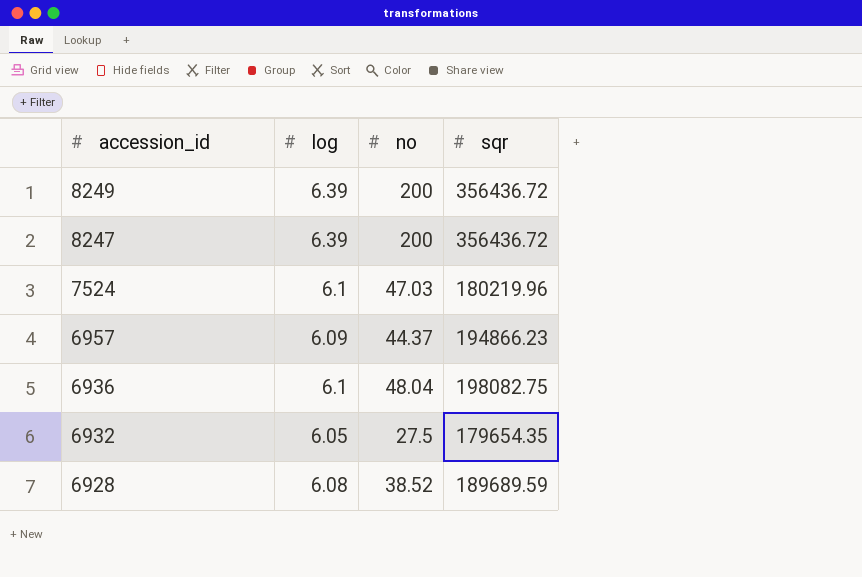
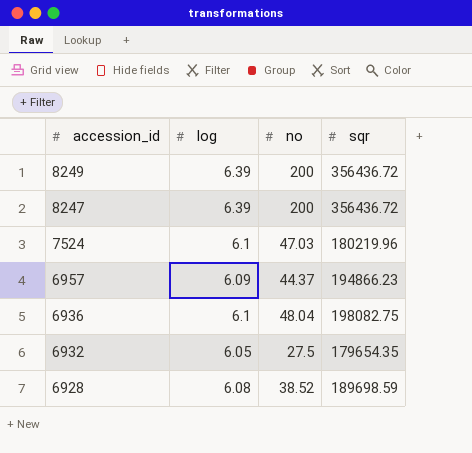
6928 | sqr: 189689.59 -> 189698.59

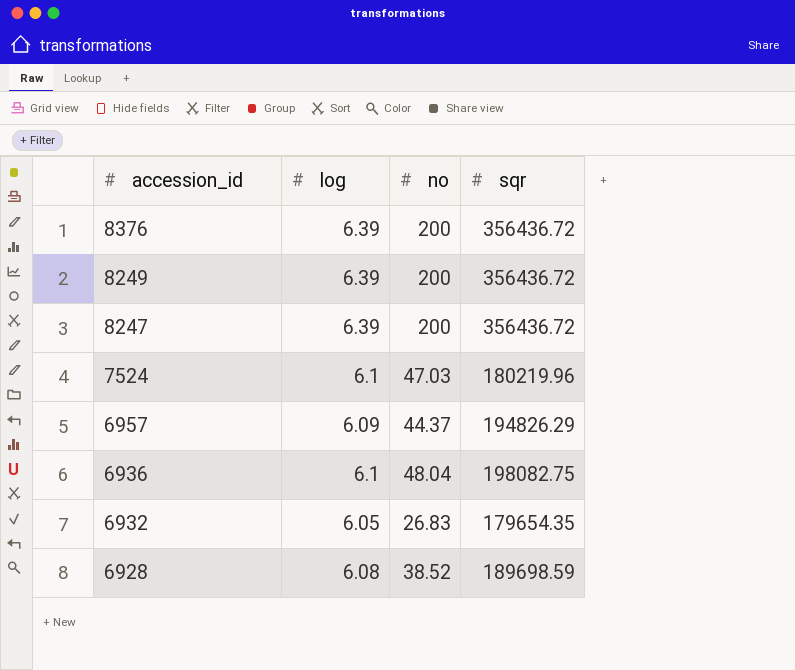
row 8376: none -> 6.39 | 200 | 356436.72
6957 | sqr: 194866.23 -> 194826.29
6932 | no: 27.5 -> 26.83

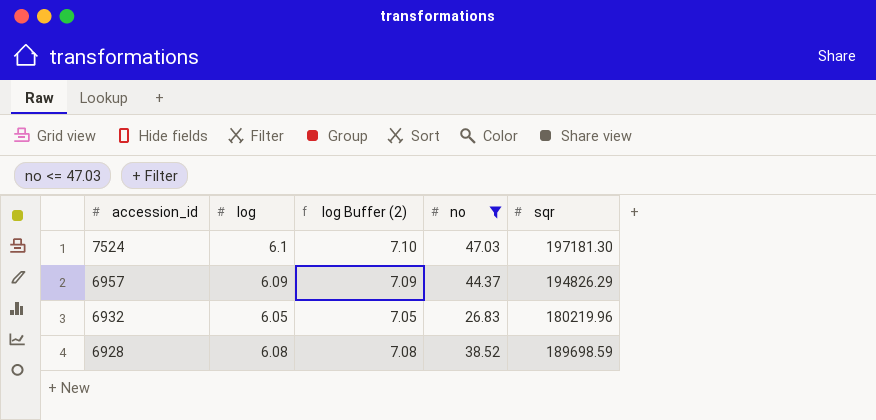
filter: none -> no <= 47.03
column log Buffer (2) | formula: none -> [log] + 1
7524 | sqr: 180219.96 -> 197181.30
6932 | sqr: 179654.35 -> 180219.96

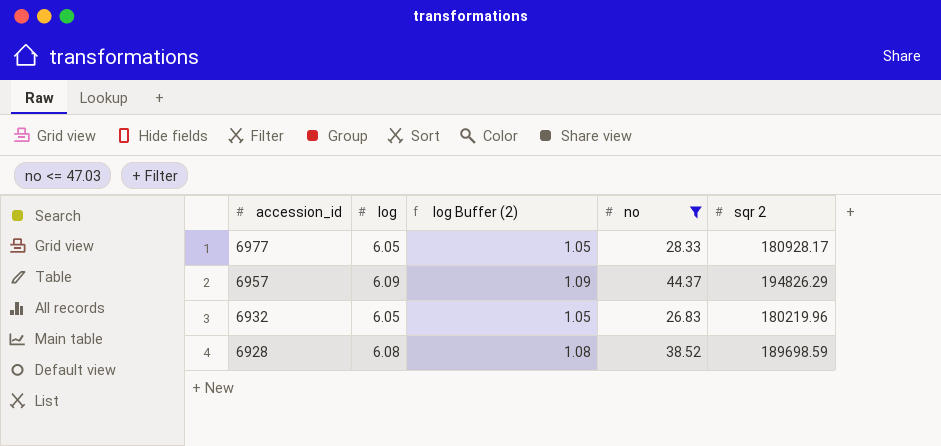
column log Buffer (2) | formula: [log] + 1 -> [log] - 5
column name: sqr -> sqr 2
row 7524: 6.1 | 7.10 | 47.03 | 197181.30 -> none
row 6977: none -> 6.05 | 1.05 | 28.33 | 180928.17

